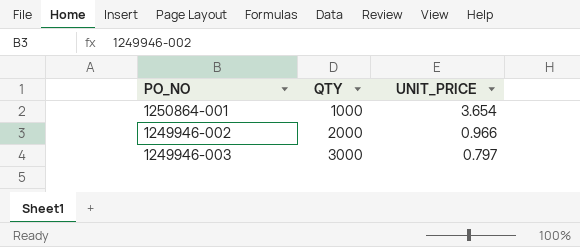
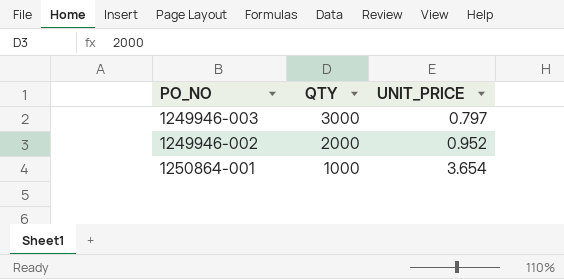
row order: QTY ascending -> QTY descending
1249946-002 | UNIT_PRICE: 0.966 -> 0.952

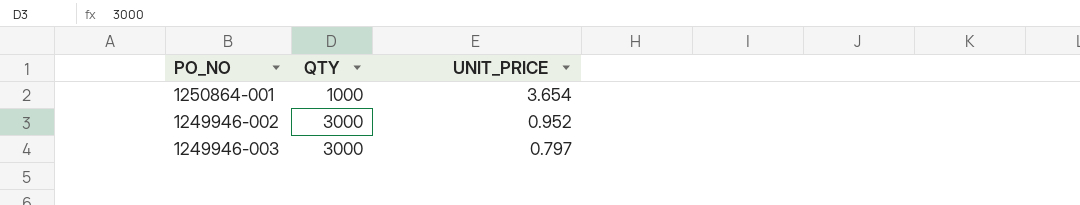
row order: QTY descending -> QTY ascending
1249946-002 | QTY: 2000 -> 3000

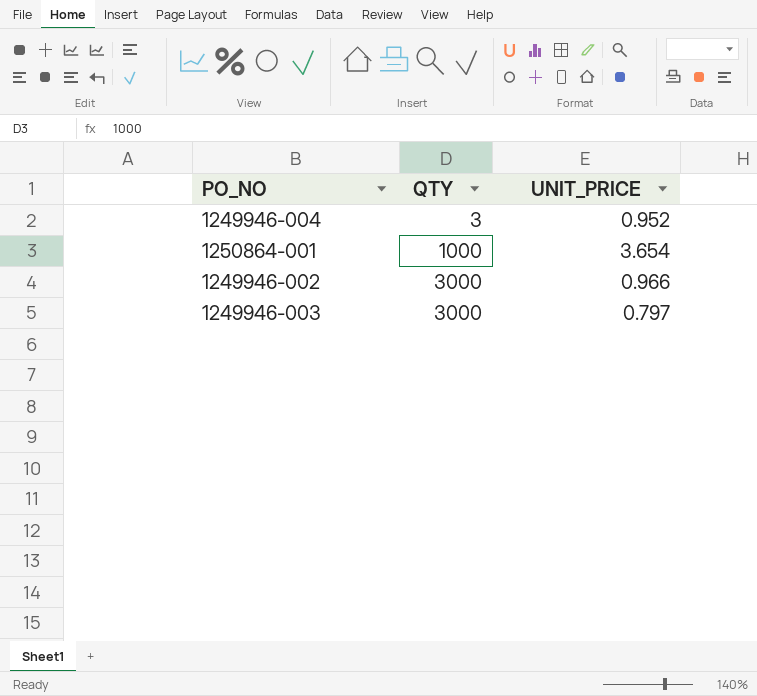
row 1249946-004: none -> 3 | 0.952
1249946-002 | UNIT_PRICE: 0.952 -> 0.966

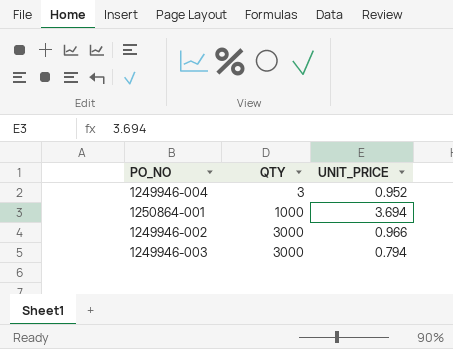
1250864-001 | UNIT_PRICE: 3.654 -> 3.694
1249946-003 | UNIT_PRICE: 0.797 -> 0.794

